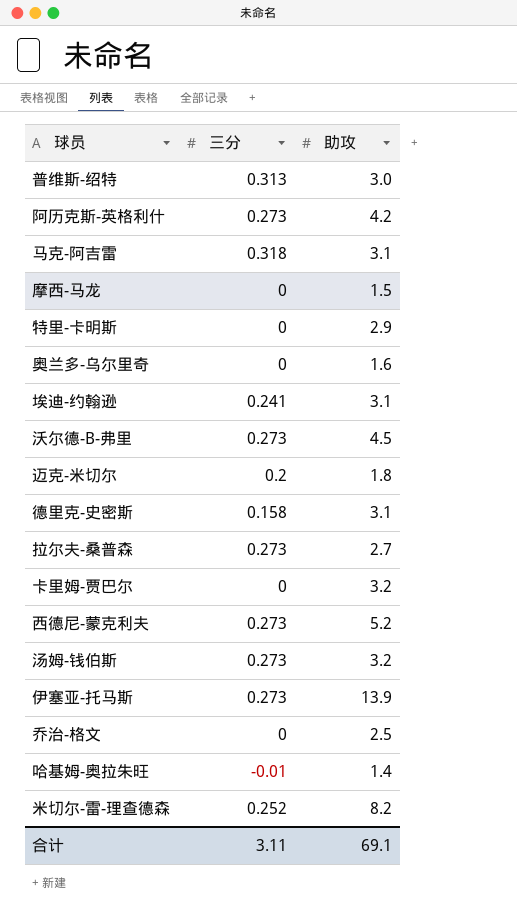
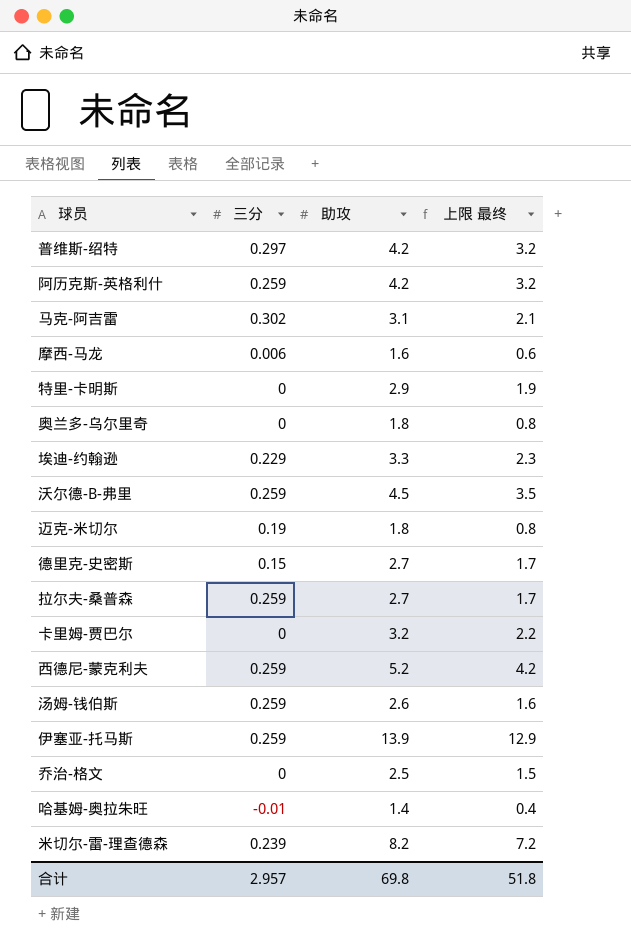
column 上限 最终 | formula: none -> [助攻] - 1
普维斯-绍特 | 三分: 0.313 -> 0.297
普维斯-绍特 | 助攻: 3.0 -> 4.2
阿历克斯-英格利什 | 三分: 0.273 -> 0.259
马克-阿吉雷 | 三分: 0.318 -> 0.302
摩西-马龙 | 三分: 0 -> 0.006
摩西-马龙 | 助攻: 1.5 -> 1.6
奥兰多-乌尔里奇 | 助攻: 1.6 -> 1.8
埃迪-约翰逊 | 三分: 0.241 -> 0.229
埃迪-约翰逊 | 助攻: 3.1 -> 3.3
沃尔德-B-弗里 | 三分: 0.273 -> 0.259
迈克-米切尔 | 三分: 0.2 -> 0.19
德里克-史密斯 | 三分: 0.158 -> 0.15
德里克-史密斯 | 助攻: 3.1 -> 2.7
拉尔夫-桑普森 | 三分: 0.273 -> 0.259
西德尼-蒙克利夫 | 三分: 0.273 -> 0.259
汤姆-钱伯斯 | 三分: 0.273 -> 0.259
汤姆-钱伯斯 | 助攻: 3.2 -> 2.6
伊塞亚-托马斯 | 三分: 0.273 -> 0.259
米切尔-雷-理查德森 | 三分: 0.252 -> 0.239
合计 | 三分: 3.11 -> 2.957
合计 | 助攻: 69.1 -> 69.8

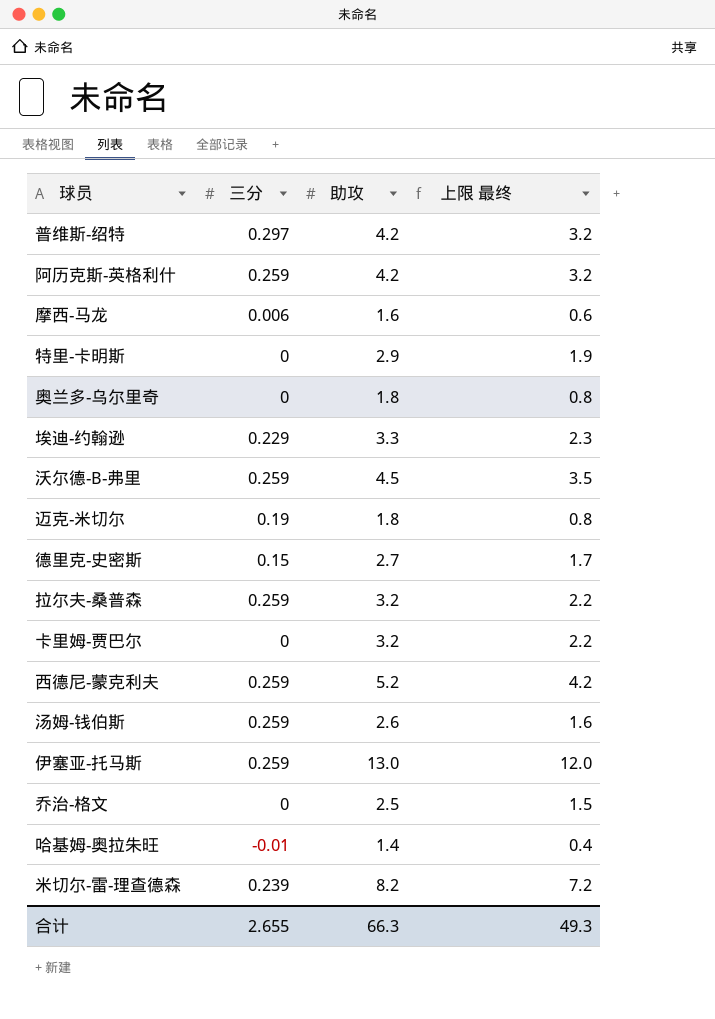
row 马克-阿吉雷: 0.302 | 3.1 | 2.1 -> none
拉尔夫-桑普森 | 助攻: 2.7 -> 3.2
拉尔夫-桑普森 | 上限 最终: 1.7 -> 2.2
伊塞亚-托马斯 | 助攻: 13.9 -> 13.0
伊塞亚-托马斯 | 上限 最终: 12.9 -> 12.0
合计 | 三分: 2.957 -> 2.655
合计 | 助攻: 69.8 -> 66.3
合计 | 上限 最终: 51.8 -> 49.3

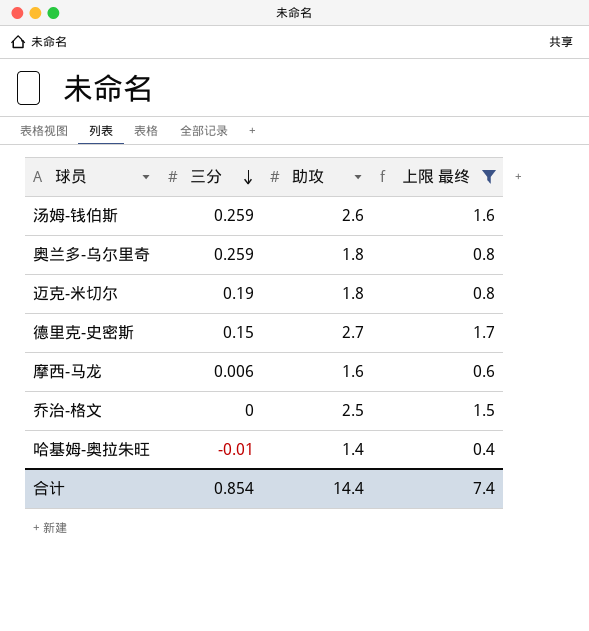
filter: none -> 上限 最终 <= 1.7
row order: none -> 三分 descending
奥兰多-乌尔里奇 | 三分: 0 -> 0.259
合计 | 三分: 2.655 -> 0.854
合计 | 助攻: 66.3 -> 14.4
合计 | 上限 最终: 49.3 -> 7.4

